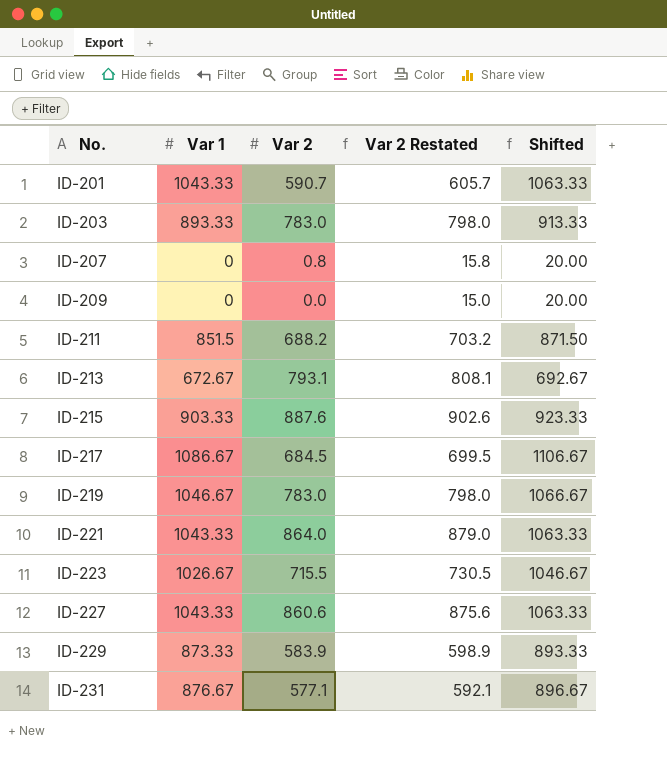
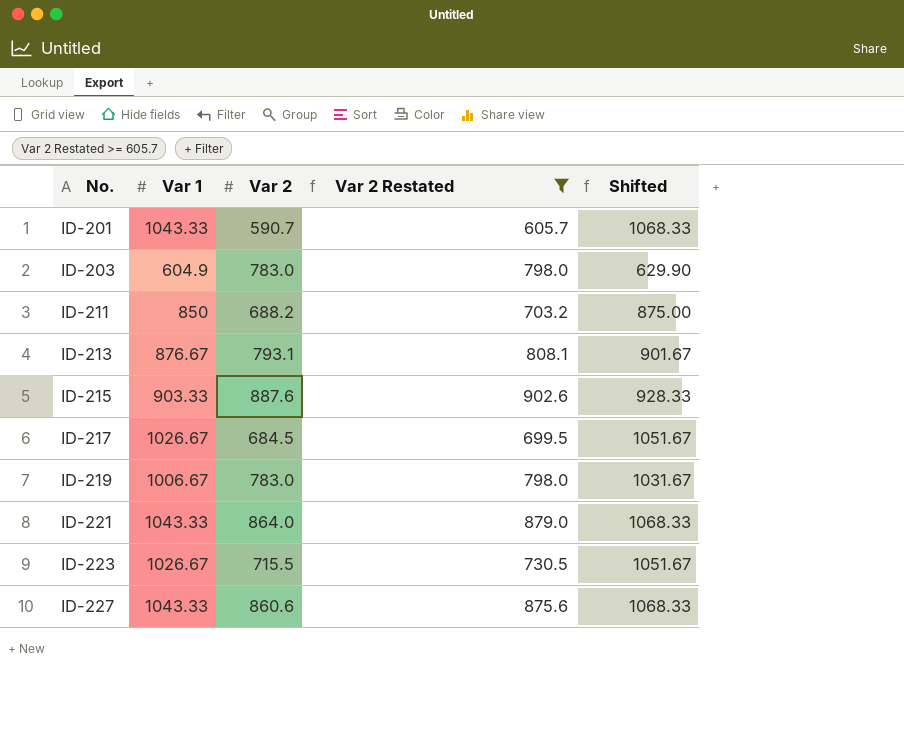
filter: none -> Var 2 Restated >= 605.7
column Shifted | formula: [Var 1] + 20 -> [Var 1] + 25
ID-203 | Var 1: 893.33 -> 604.9
ID-211 | Var 1: 851.5 -> 850
ID-213 | Var 1: 672.67 -> 876.67
ID-217 | Var 1: 1086.67 -> 1026.67
ID-219 | Var 1: 1046.67 -> 1006.67

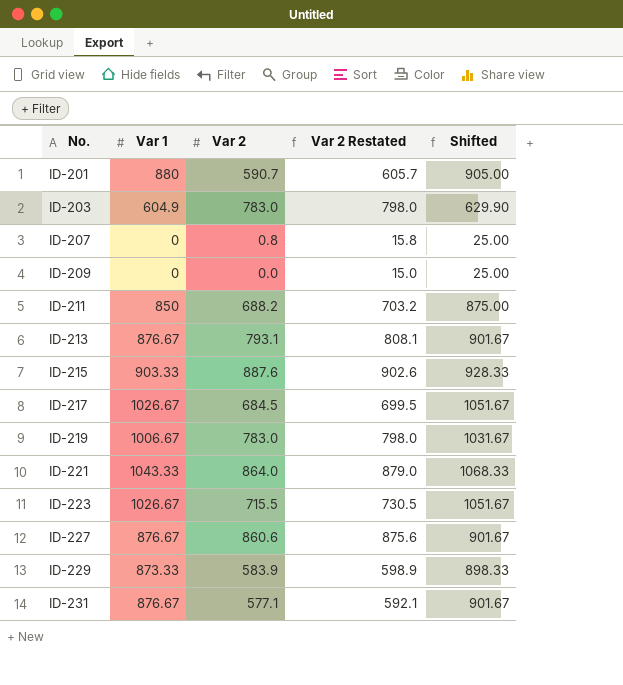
filter: Var 2 Restated >= 605.7 -> none
ID-201 | Var 1: 1043.33 -> 880
ID-201 | Shifted: 1068.33 -> 905.00
ID-227 | Var 1: 1043.33 -> 876.67
ID-227 | Shifted: 1068.33 -> 901.67

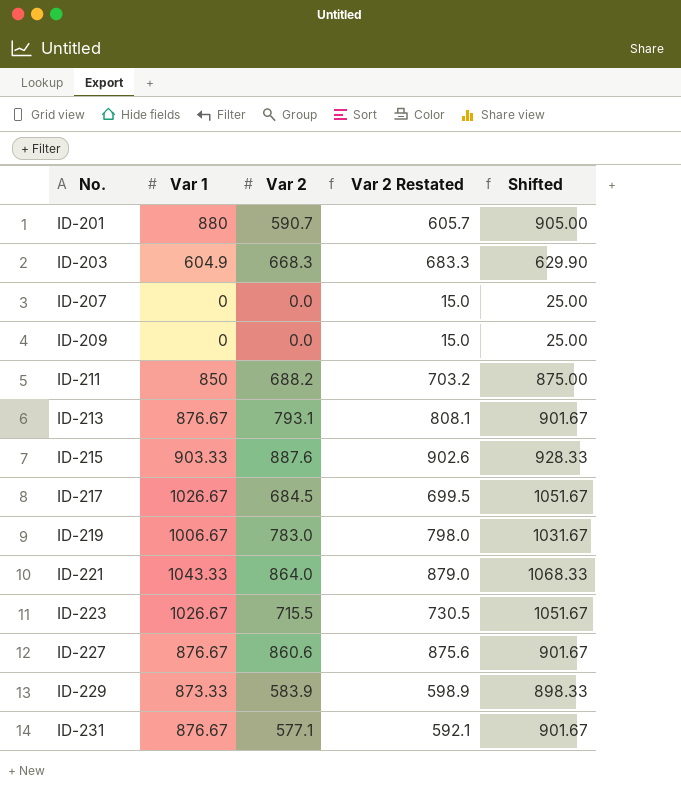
ID-203 | Var 2: 783.0 -> 668.3
ID-203 | Var 2 Restated: 798.0 -> 683.3
ID-207 | Var 2: 0.8 -> 0.0
ID-207 | Var 2 Restated: 15.8 -> 15.0

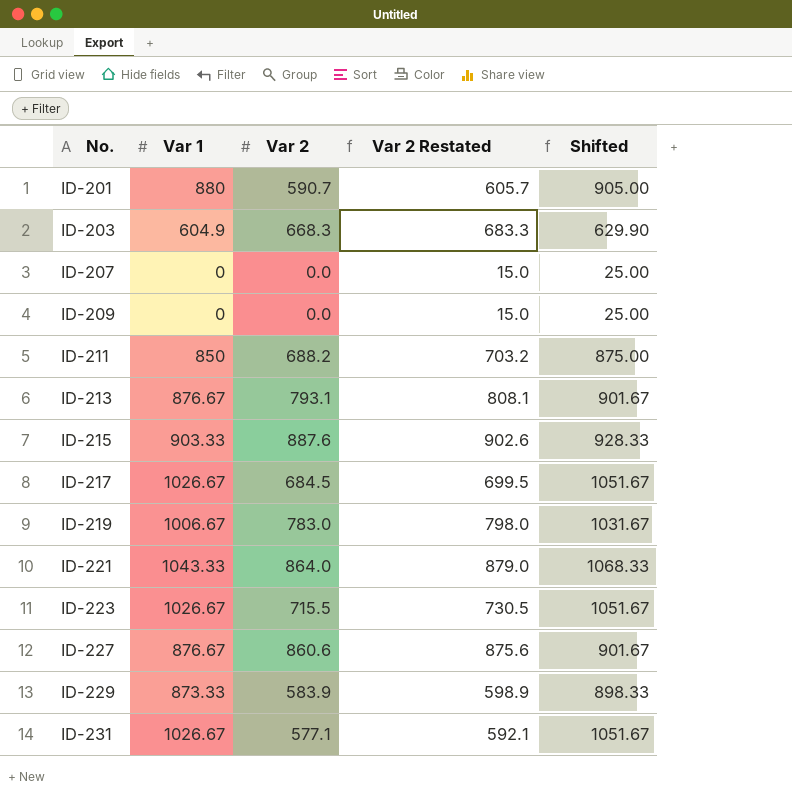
ID-231 | Var 1: 876.67 -> 1026.67
ID-231 | Shifted: 901.67 -> 1051.67

